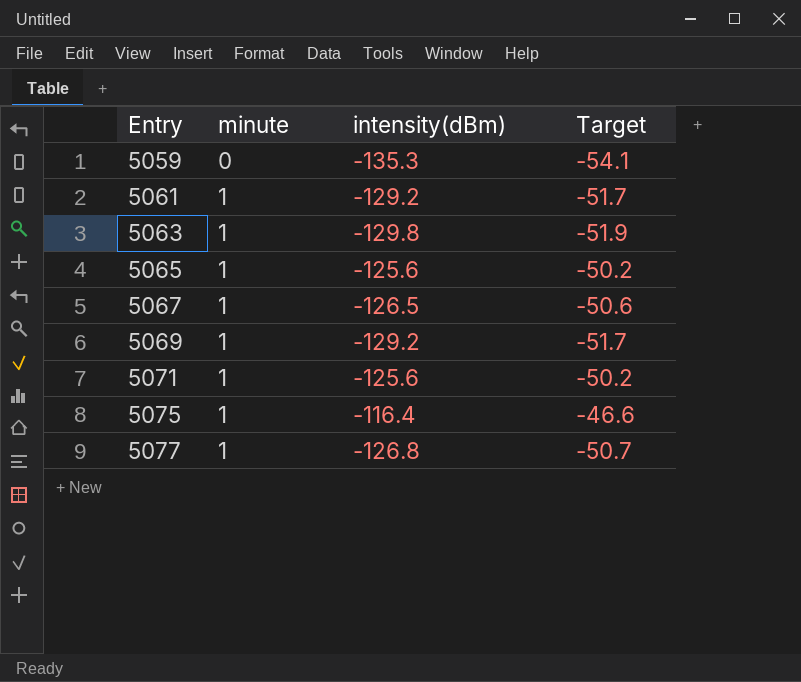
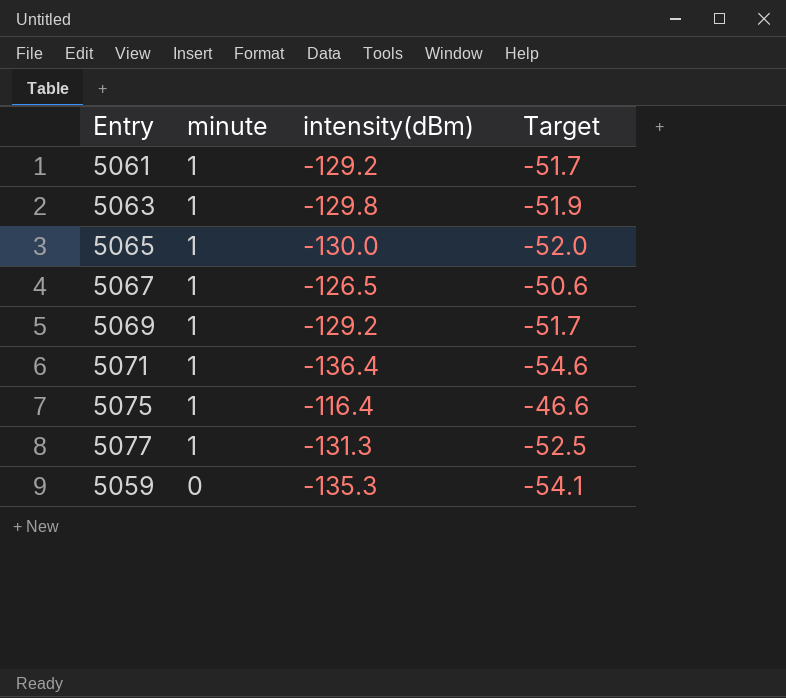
row order: Entry ascending -> minute descending
5065 | intensity(dBm): -125.6 -> -130.0
5065 | Target: -50.2 -> -52.0
5071 | intensity(dBm): -125.6 -> -136.4
5071 | Target: -50.2 -> -54.6
5077 | intensity(dBm): -126.8 -> -131.3
5077 | Target: -50.7 -> -52.5

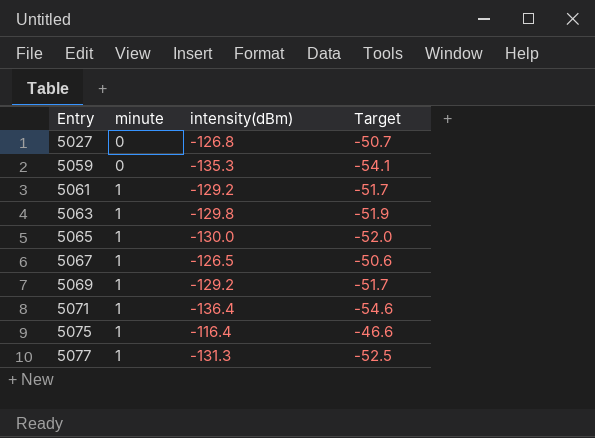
row order: minute descending -> Entry ascending
row 5027: none -> 0 | -126.8 | -50.7

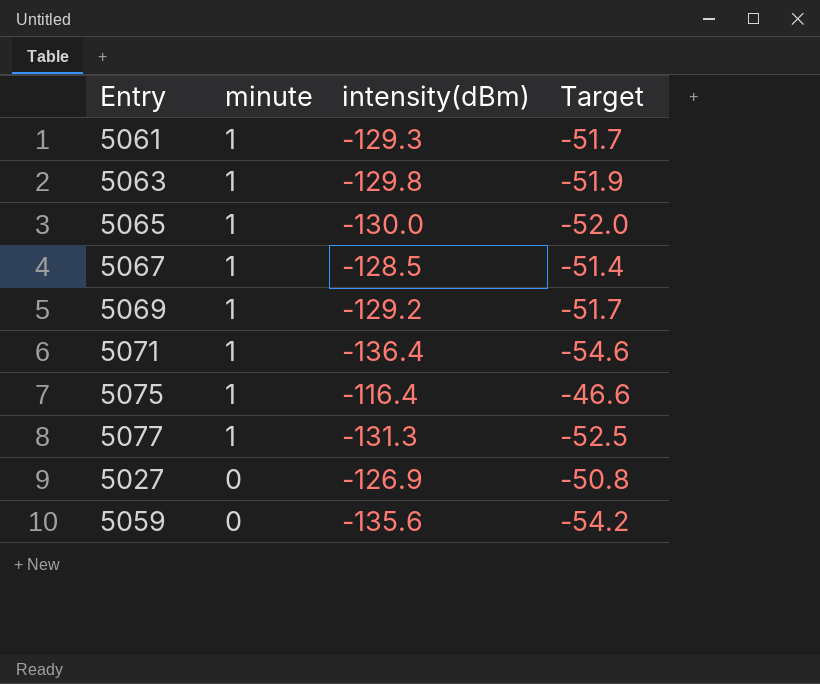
row order: Entry ascending -> minute descending
5061 | intensity(dBm): -129.2 -> -129.3
5067 | intensity(dBm): -126.5 -> -128.5
5067 | Target: -50.6 -> -51.4
5027 | intensity(dBm): -126.8 -> -126.9
5027 | Target: -50.7 -> -50.8
5059 | intensity(dBm): -135.3 -> -135.6
5059 | Target: -54.1 -> -54.2

